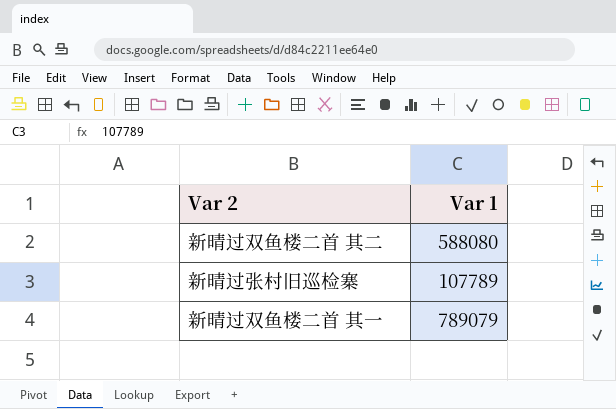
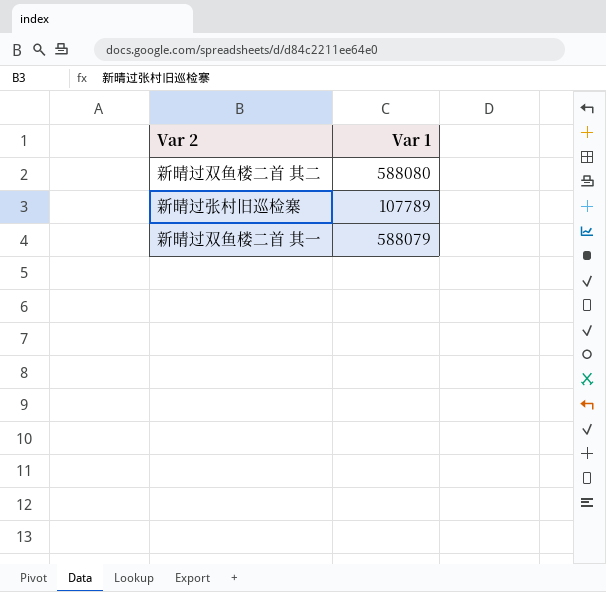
新晴过双鱼楼二首 其一 | Var 1: 789079 -> 588079

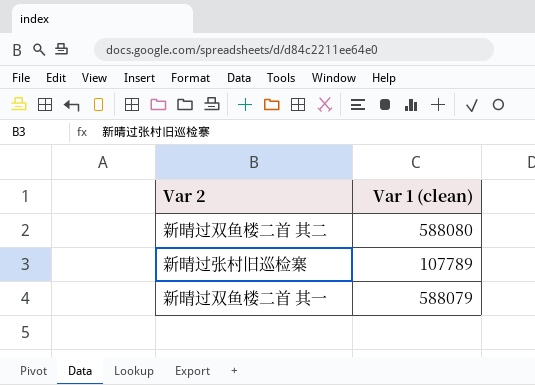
column name: Var 1 -> Var 1 (clean)

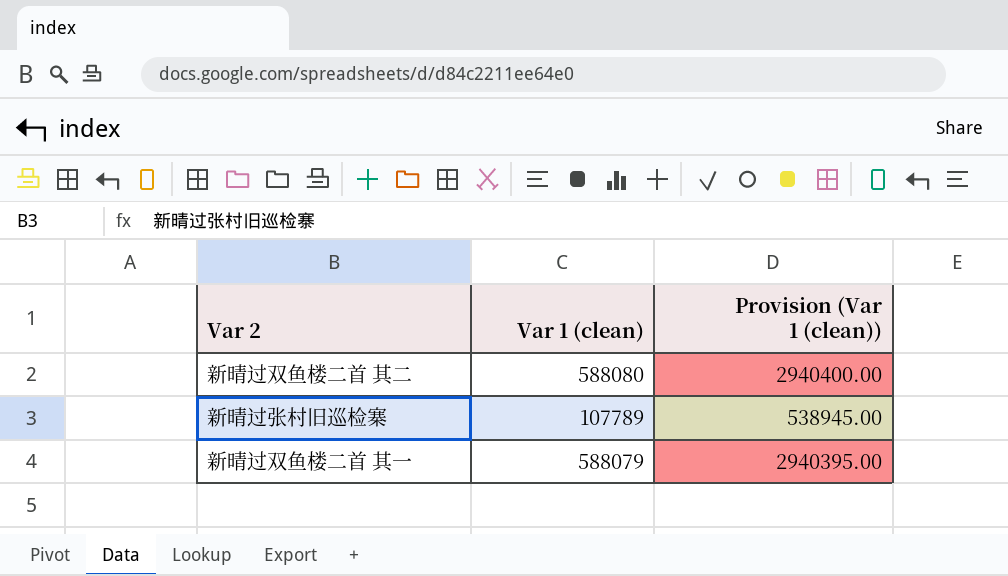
column Provision (Var 1 (clean)) | formula: none -> [Var 1 (clean)] * 5

